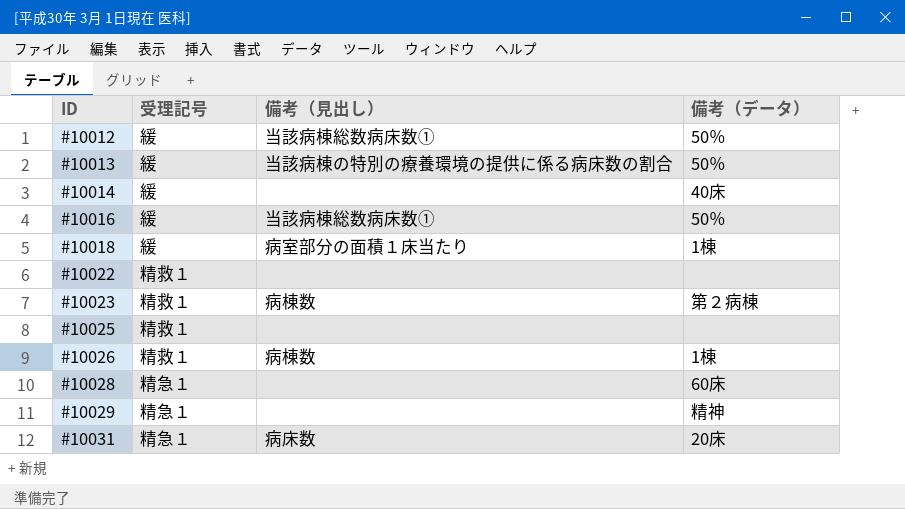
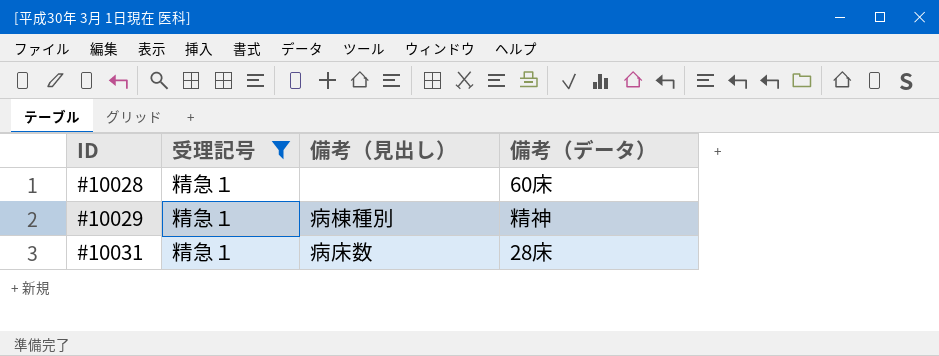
filter: none -> 受理記号 = 精急１
#10029 | 備考（見出し）: none -> 病棟種別
#10031 | 備考（データ）: 20床 -> 28床

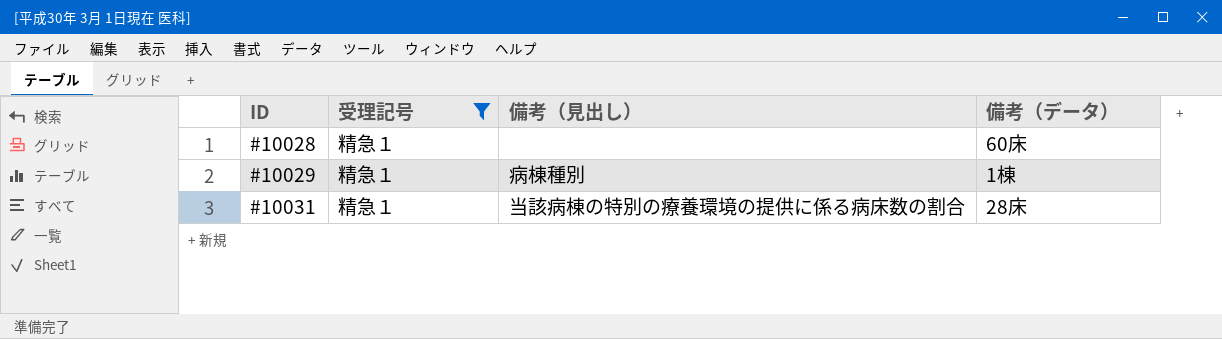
#10029 | 備考（データ）: 精神 -> 1棟
#10031 | 備考（見出し）: 病床数 -> 当該病棟の特別の療養環境の提供に係る病床数の割合

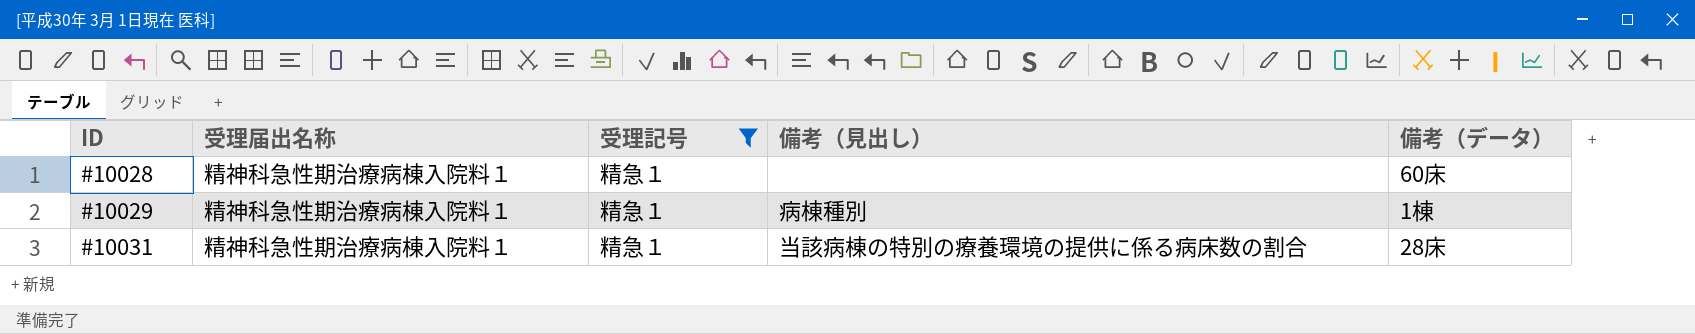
column 受理届出名称 | position: none -> 2

